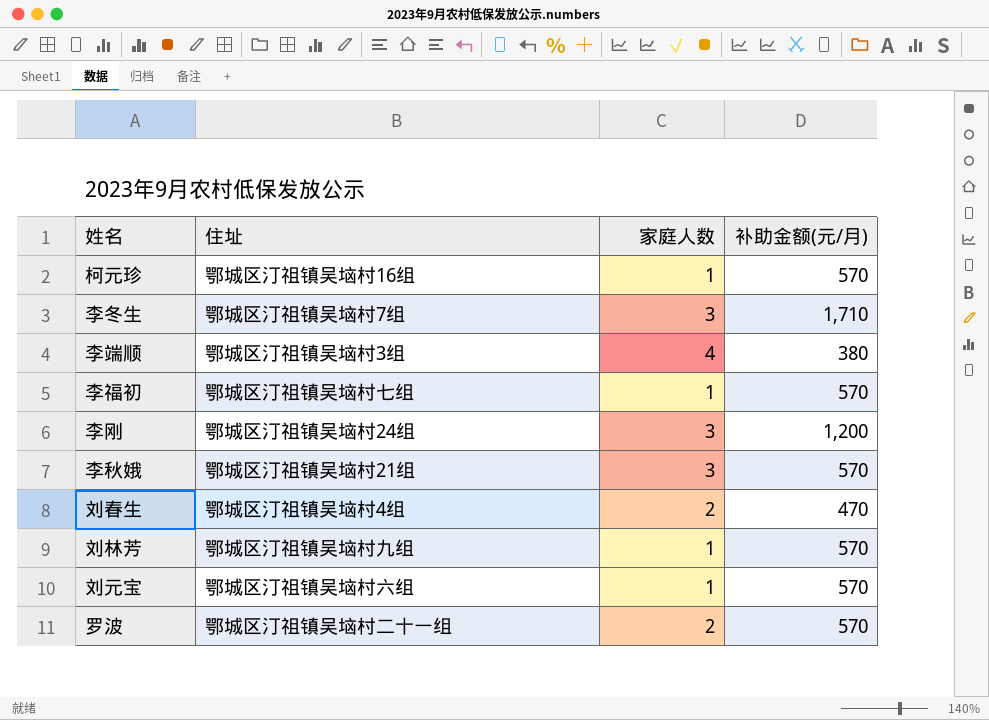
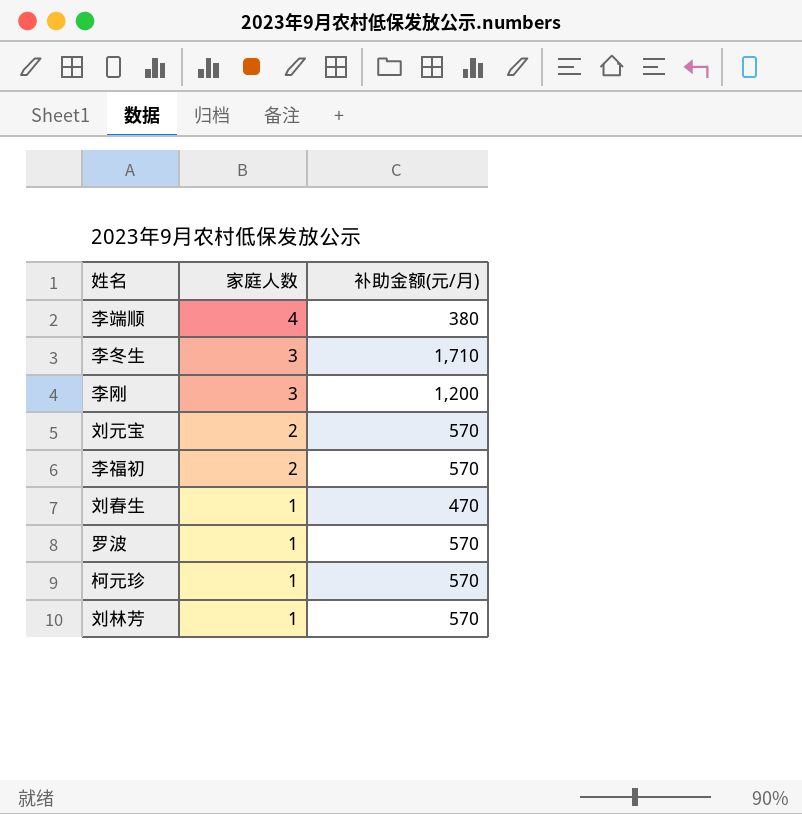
row order: none -> 家庭人数 descending
column 住址 | position: 2 -> none
row 李秋娥: 鄂城区汀祖镇吴垴村21组 | 3 | 570 -> none
刘元宝 | 家庭人数: 1 -> 2
李福初 | 家庭人数: 1 -> 2
刘春生 | 家庭人数: 2 -> 1
罗波 | 家庭人数: 2 -> 1

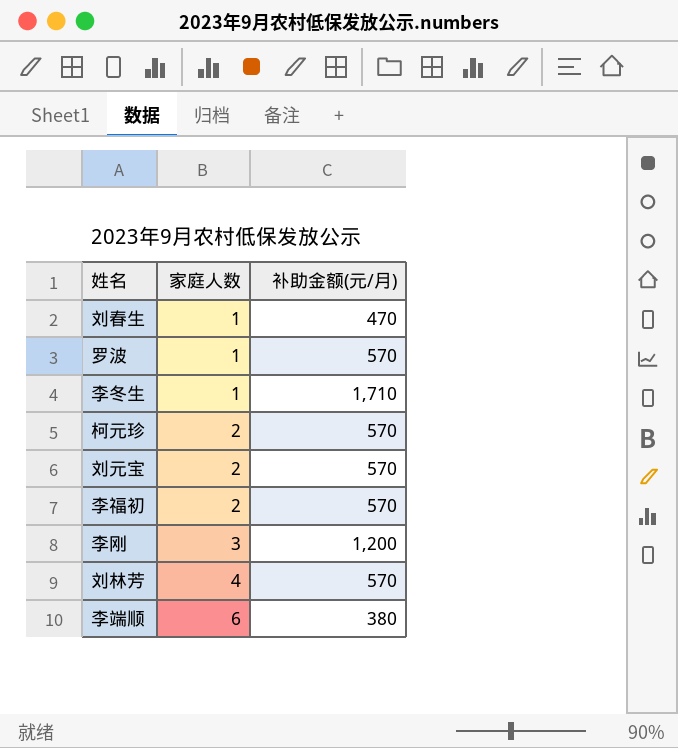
row order: 家庭人数 descending -> 家庭人数 ascending
李冬生 | 家庭人数: 3 -> 1
柯元珍 | 家庭人数: 1 -> 2
刘林芳 | 家庭人数: 1 -> 4
李端顺 | 家庭人数: 4 -> 6

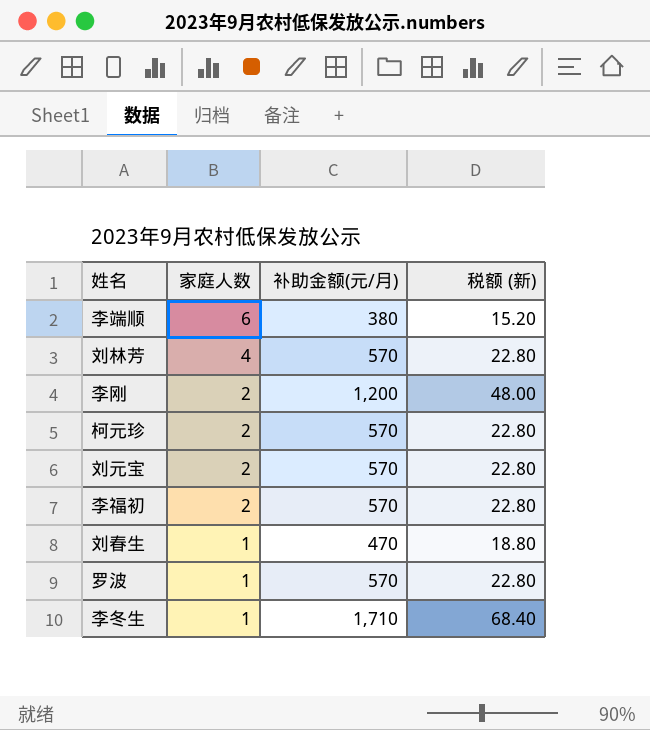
row order: 家庭人数 ascending -> 家庭人数 descending
column 税额 (新) | formula: none -> [补助金额(元/月)] * 0.04
李刚 | 家庭人数: 3 -> 2

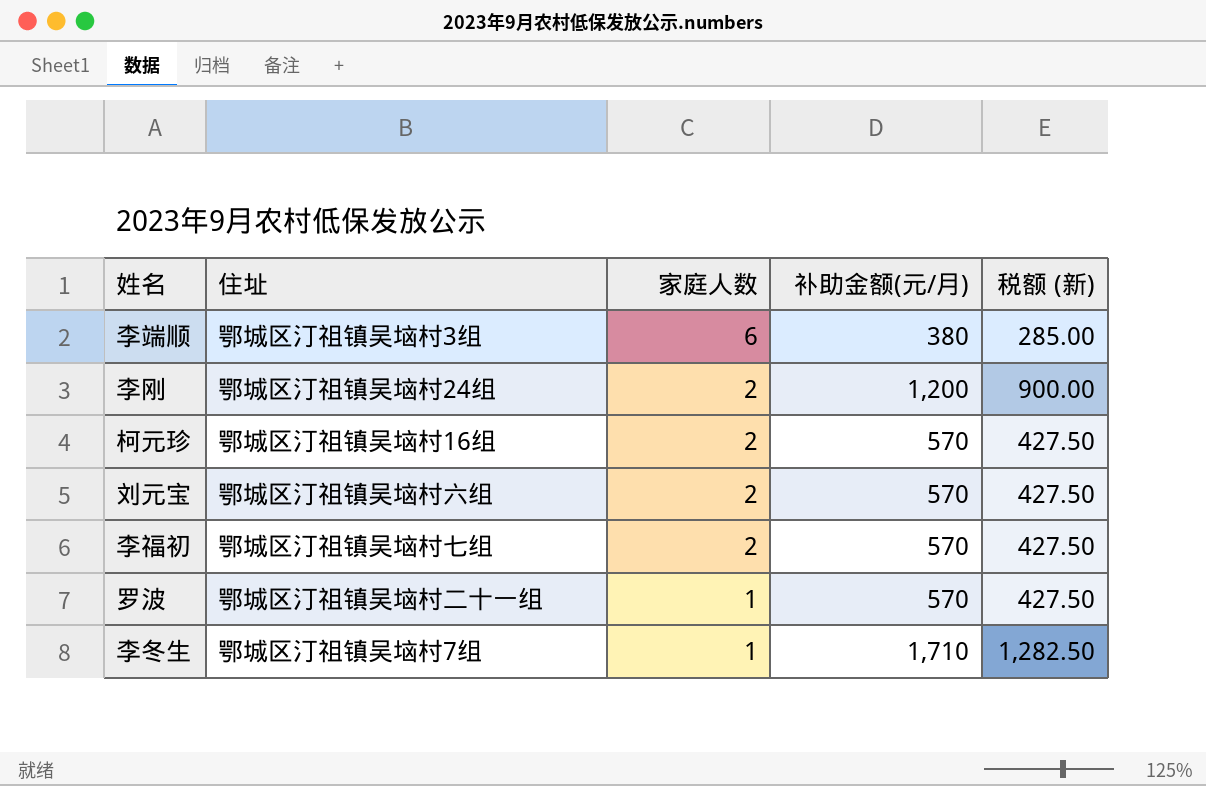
column 住址 | position: none -> 2
column 税额 (新) | formula: [补助金额(元/月)] * 0.04 -> [补助金额(元/月)] * 0.75
row 刘林芳: 4 | 570 | 22.80 -> none
row 刘春生: 1 | 470 | 18.80 -> none

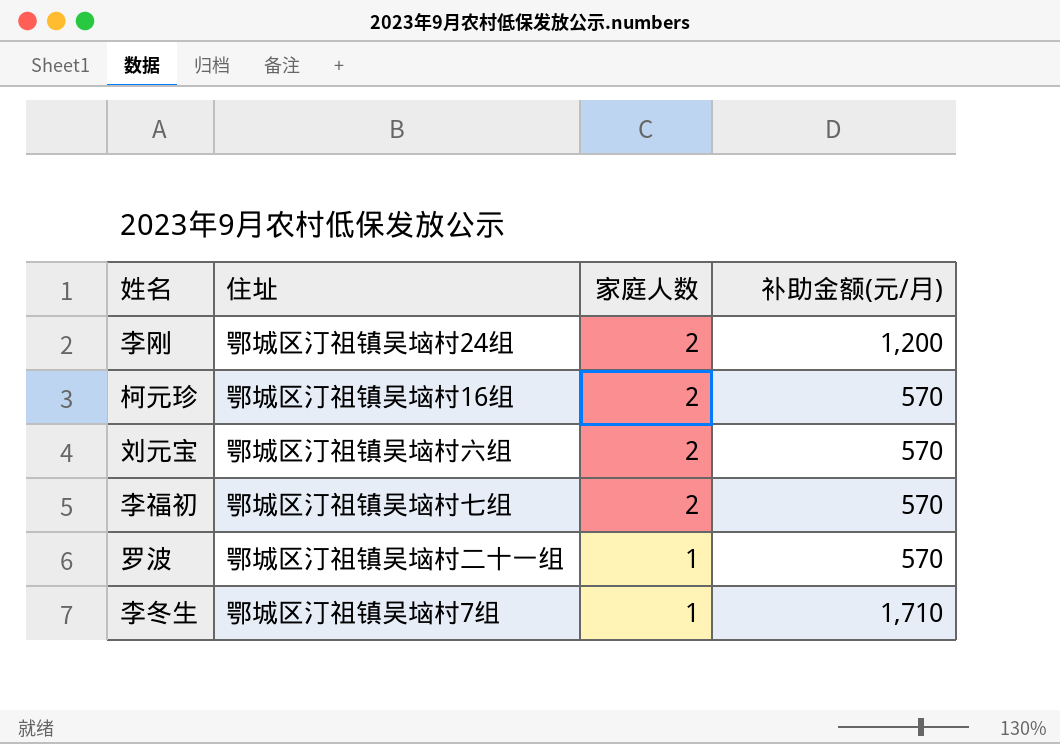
column 税额 (新) | formula: [补助金额(元/月)] * 0.75 -> none
row 李端顺: 鄂城区汀祖镇吴垴村3组 | 6 | 380 | 285.00 -> none

